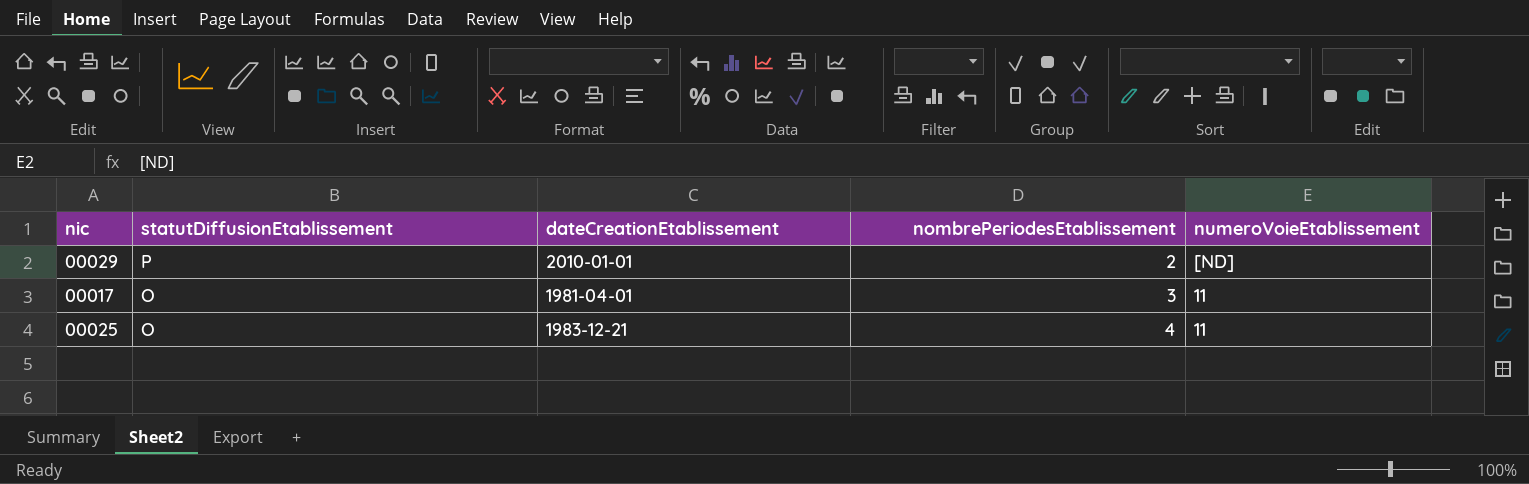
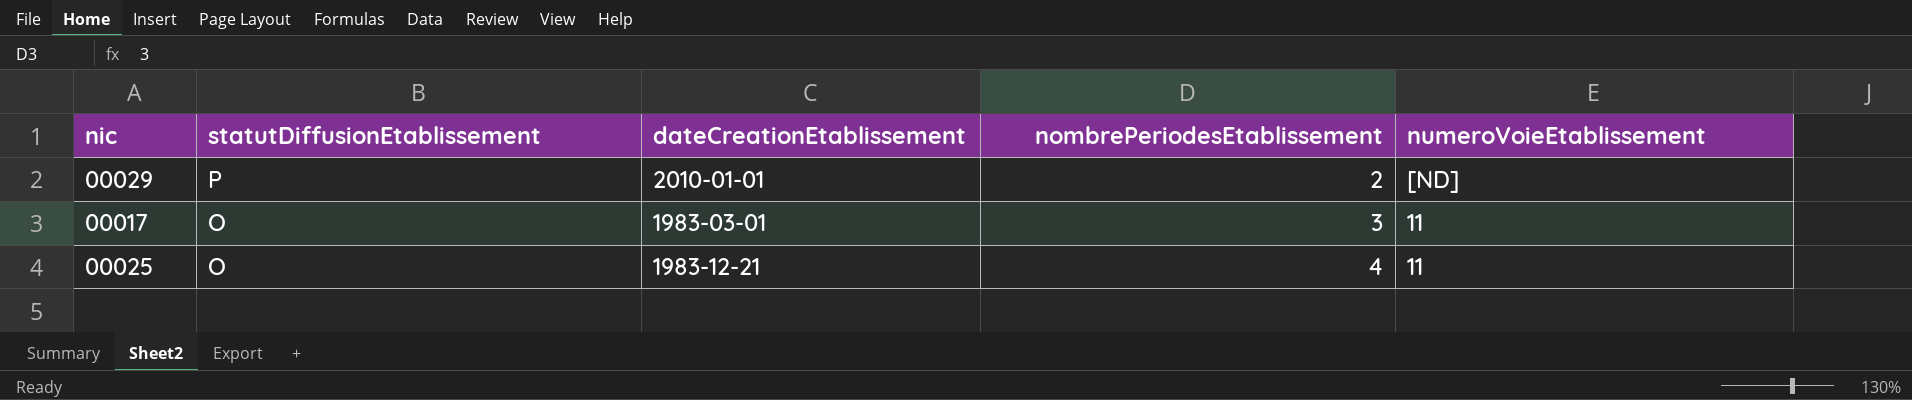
00017 | dateCreationEtablissement: 1981-04-01 -> 1983-03-01

